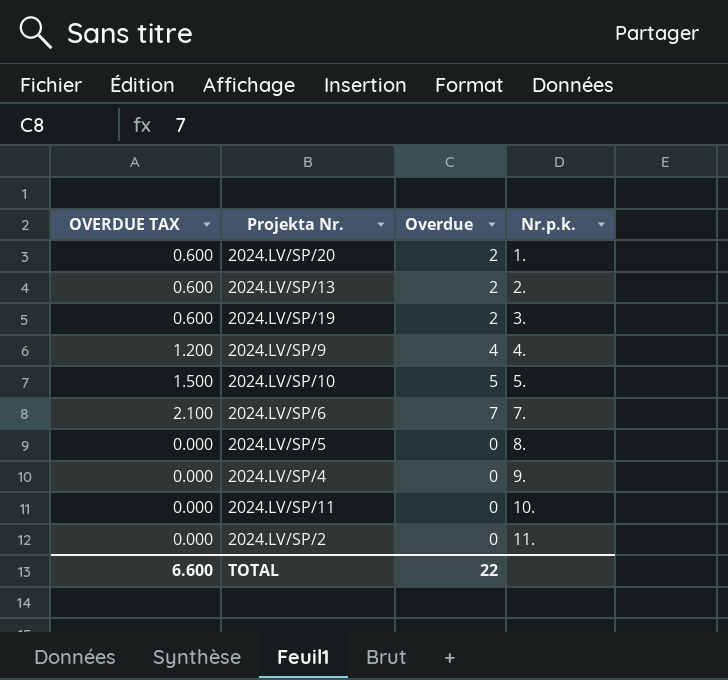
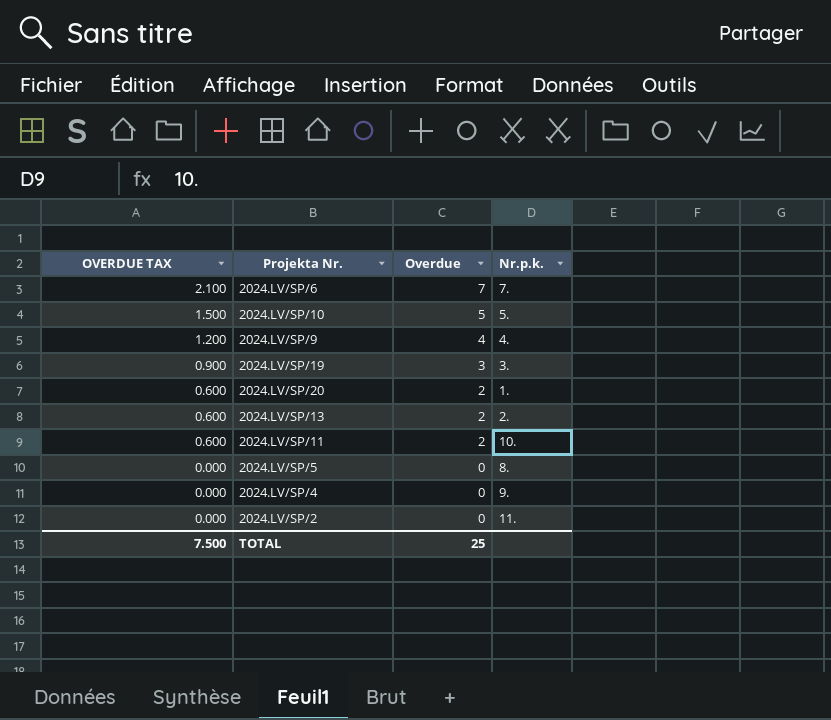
row order: Nr.p.k. ascending -> OVERDUE TAX descending
2024.LV/SP/19 | OVERDUE TAX: 0.600 -> 0.900
2024.LV/SP/19 | Overdue: 2 -> 3
2024.LV/SP/11 | OVERDUE TAX: 0.000 -> 0.600
2024.LV/SP/11 | Overdue: 0 -> 2
TOTAL | OVERDUE TAX: 6.600 -> 7.500
TOTAL | Overdue: 22 -> 25

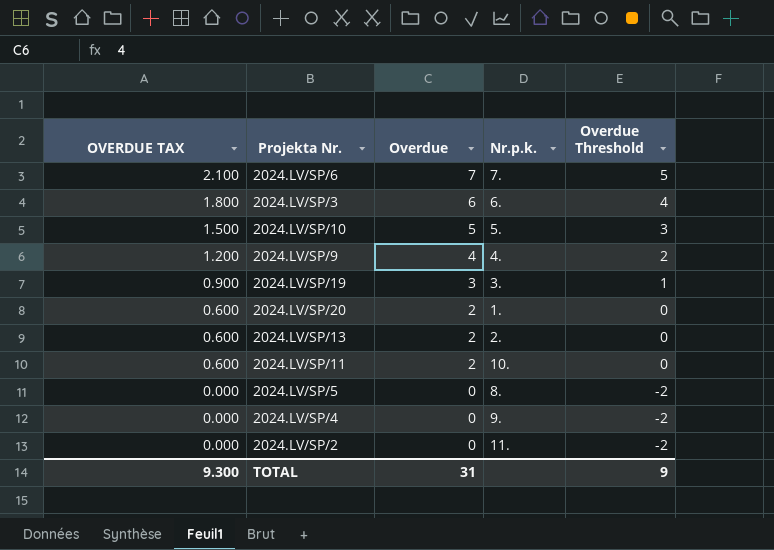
column Overdue Threshold | formula: none -> [Overdue] - 2
row 2024.LV/SP/3: none -> 1.800 | 6 | 6. | 4
TOTAL | OVERDUE TAX: 7.500 -> 9.300
TOTAL | Overdue: 25 -> 31

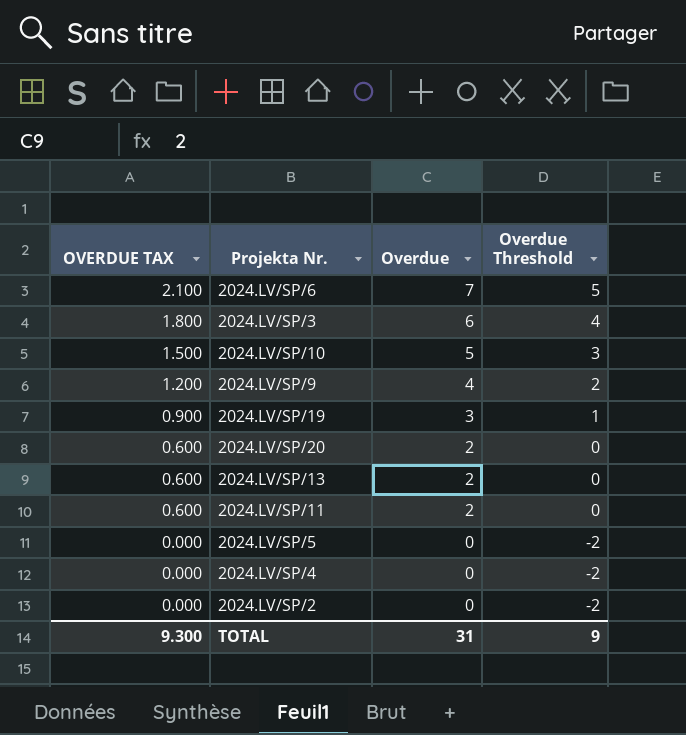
column Nr.p.k. | position: 4 -> none

